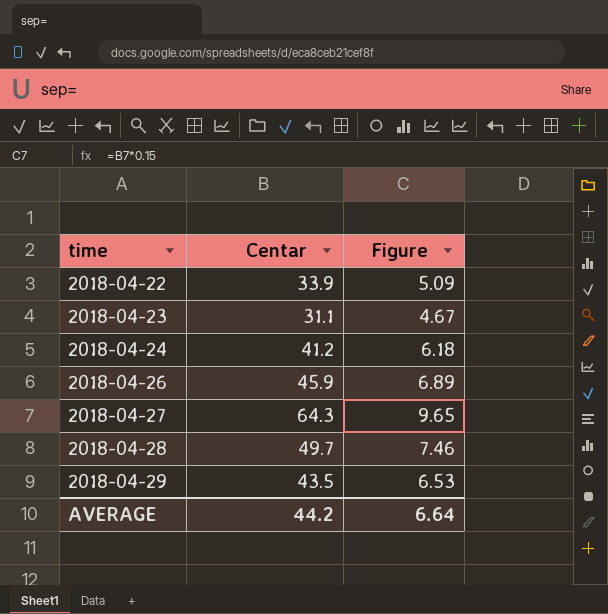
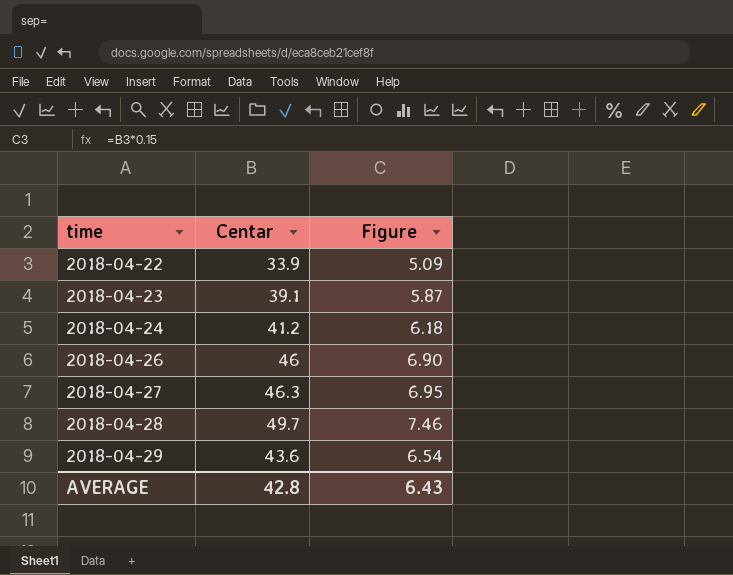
2018-04-23 | Centar: 31.1 -> 39.1
2018-04-23 | Figure: 4.67 -> 5.87
2018-04-26 | Centar: 45.9 -> 46
2018-04-26 | Figure: 6.89 -> 6.90
2018-04-27 | Centar: 64.3 -> 46.3
2018-04-27 | Figure: 9.65 -> 6.95
2018-04-29 | Centar: 43.5 -> 43.6
2018-04-29 | Figure: 6.53 -> 6.54
AVERAGE | Centar: 44.2 -> 42.8
AVERAGE | Figure: 6.64 -> 6.43

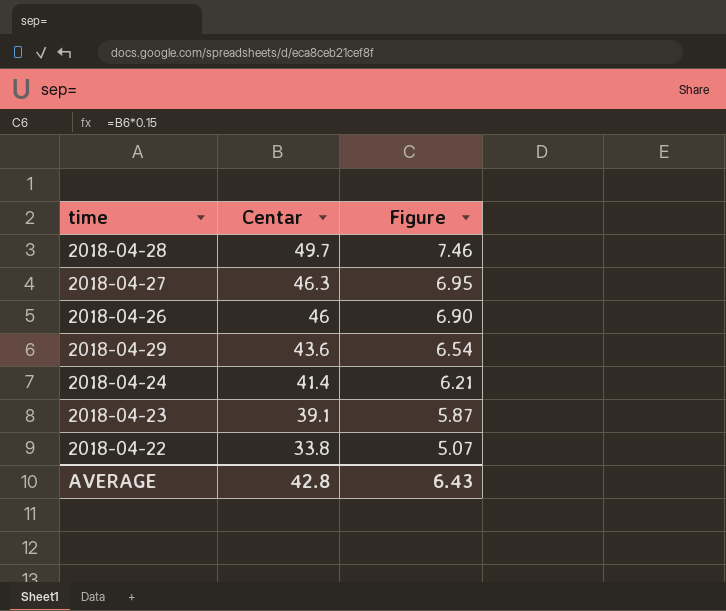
row order: time ascending -> Centar descending
2018-04-24 | Centar: 41.2 -> 41.4
2018-04-24 | Figure: 6.18 -> 6.21
2018-04-22 | Centar: 33.9 -> 33.8
2018-04-22 | Figure: 5.09 -> 5.07

